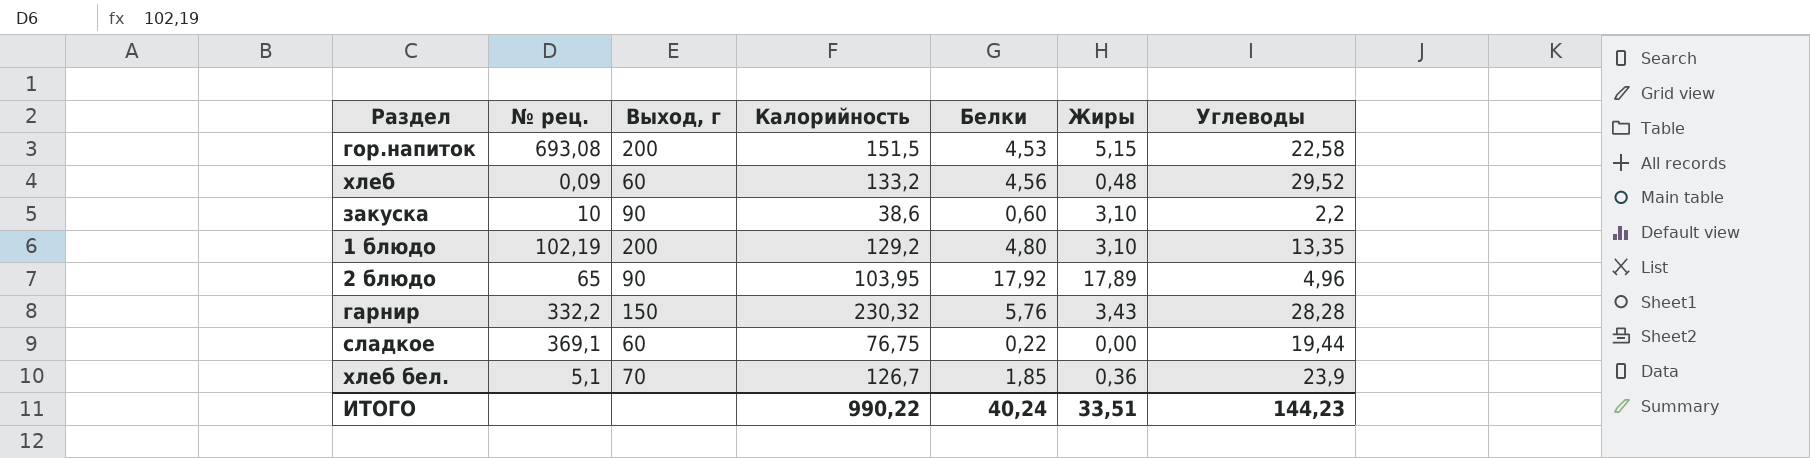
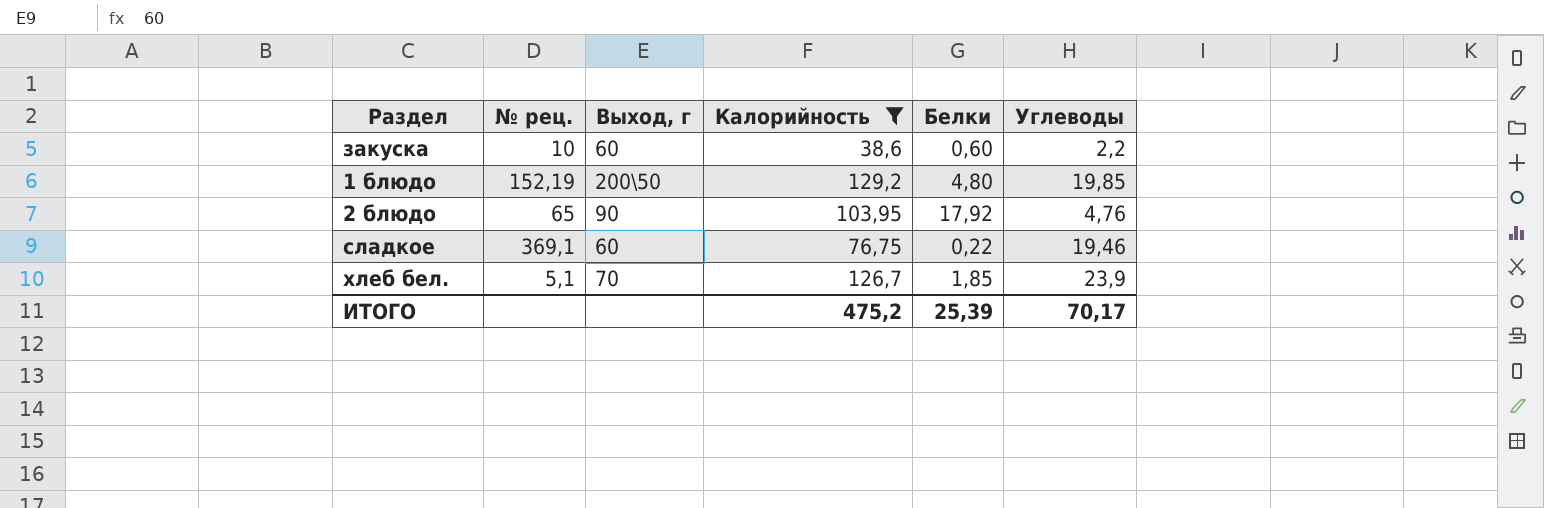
filter: none -> Калорийность <= 129,2
column Жиры | position: 6 -> none
закуска | Выход, г: 90 -> 60
1 блюдо | № рец.: 102,19 -> 152,19
1 блюдо | Выход, г: 200 -> 200\50
1 блюдо | Углеводы: 13,35 -> 19,85
2 блюдо | Углеводы: 4,96 -> 4,76
сладкое | Углеводы: 19,44 -> 19,46
ИТОГО | Калорийность: 990,22 -> 475,2
ИТОГО | Белки: 40,24 -> 25,39
ИТОГО | Углеводы: 144,23 -> 70,17

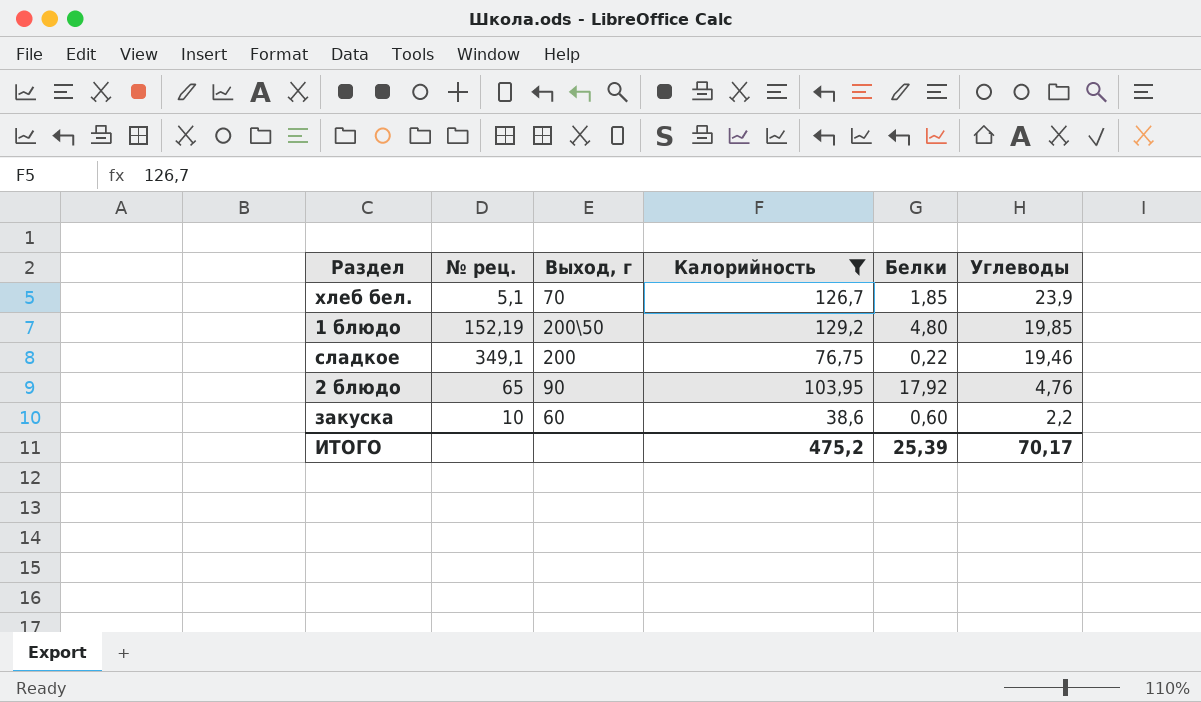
row order: none -> Углеводы descending
сладкое | № рец.: 369,1 -> 349,1
сладкое | Выход, г: 60 -> 200

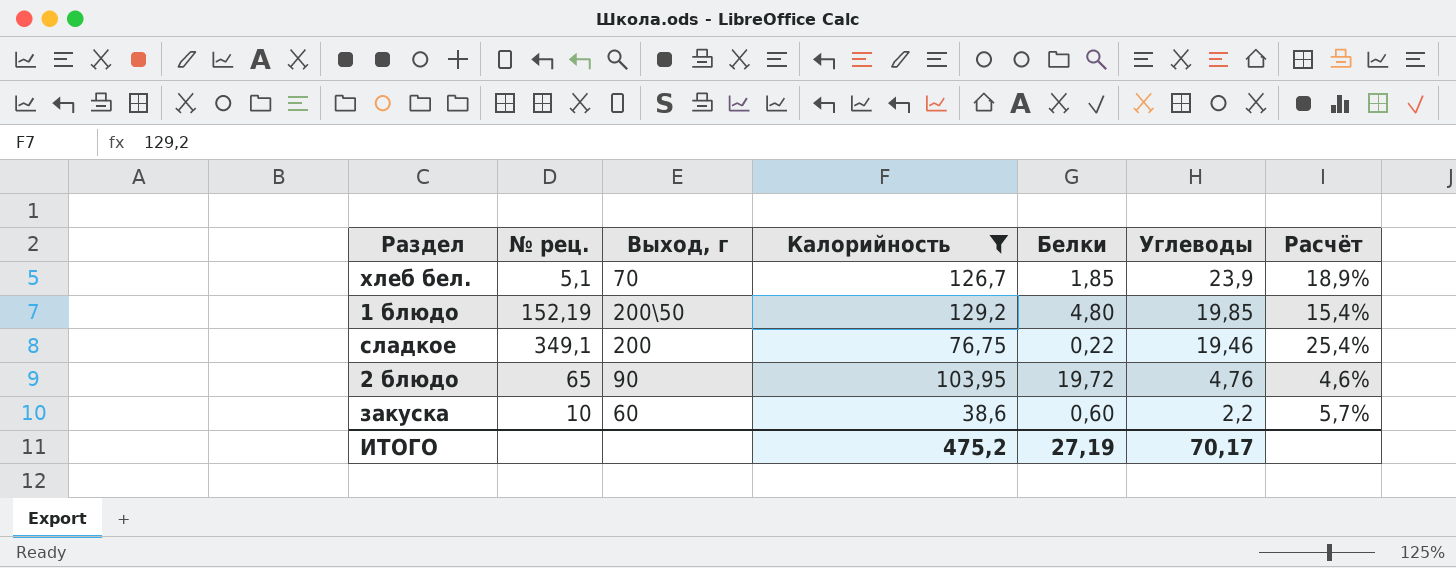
column Расчёт | formula: none -> [Углеводы] / [Калорийность]
2 блюдо | Белки: 17,92 -> 19,72
ИТОГО | Белки: 25,39 -> 27,19

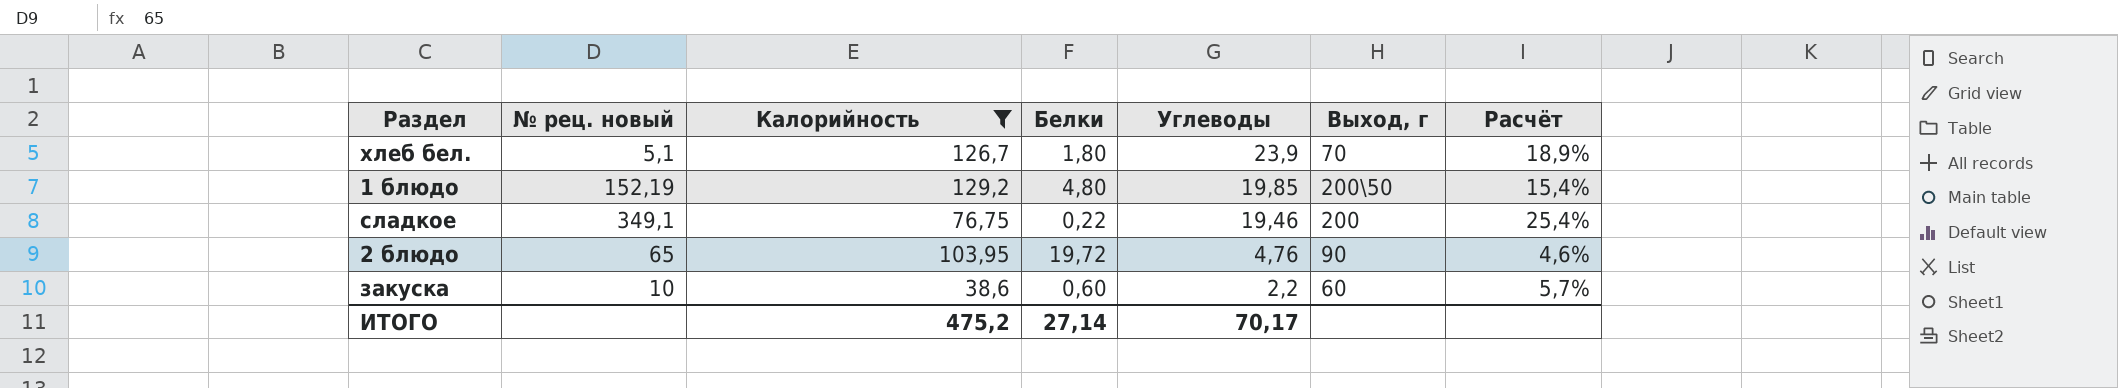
column name: № рец. -> № рец. новый
column Выход, г | position: 3 -> 6
хлеб бел. | Белки: 1,85 -> 1,80
ИТОГО | Белки: 27,19 -> 27,14

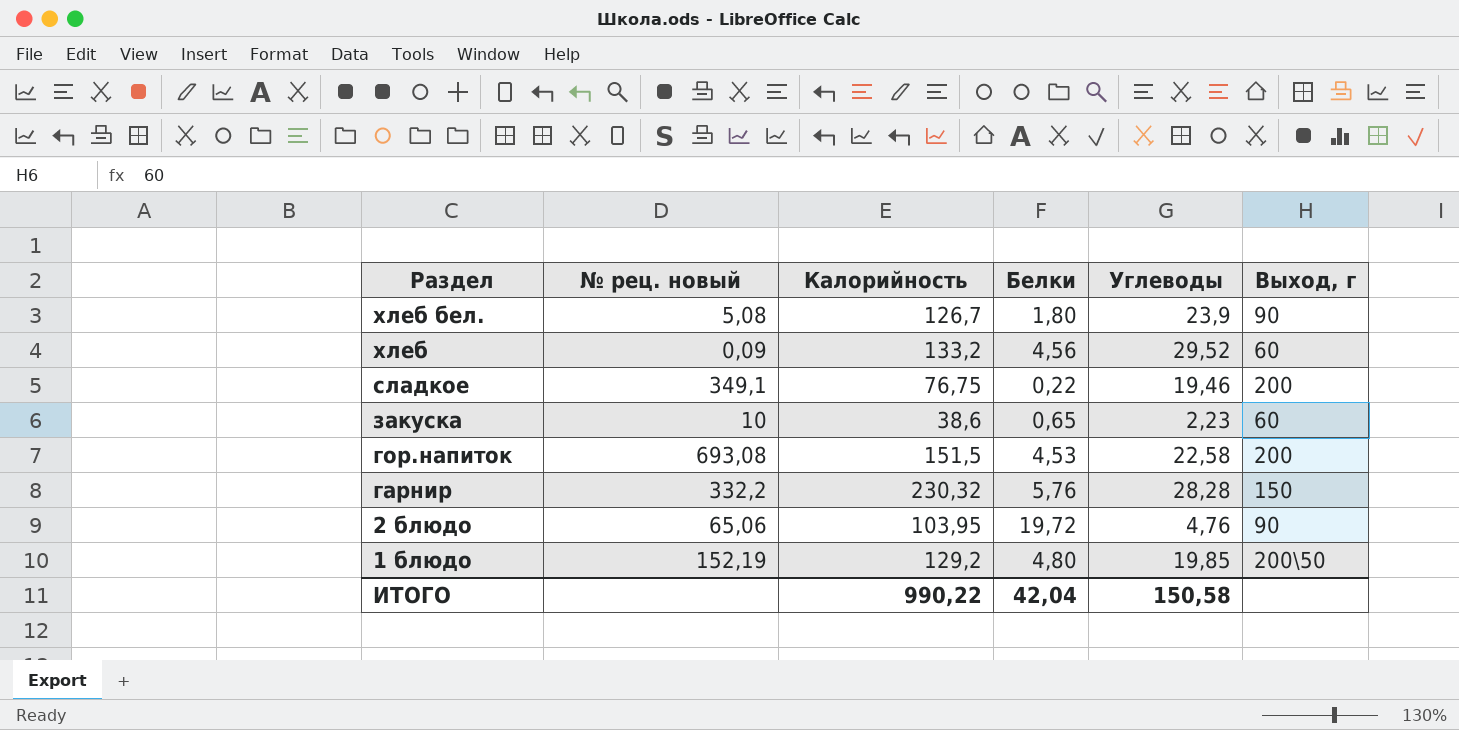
filter: Калорийность <= 129,2 -> none
row order: Углеводы descending -> Раздел descending
column Расчёт | formula: [Углеводы] / [Калорийность] -> none
хлеб бел. | № рец. новый: 5,1 -> 5,08
хлеб бел. | Выход, г: 70 -> 90
закуска | Белки: 0,60 -> 0,65
закуска | Углеводы: 2,2 -> 2,23
2 блюдо | № рец. новый: 65 -> 65,06
ИТОГО | Калорийность: 475,2 -> 990,22
ИТОГО | Белки: 27,14 -> 42,04
ИТОГО | Углеводы: 70,17 -> 150,58

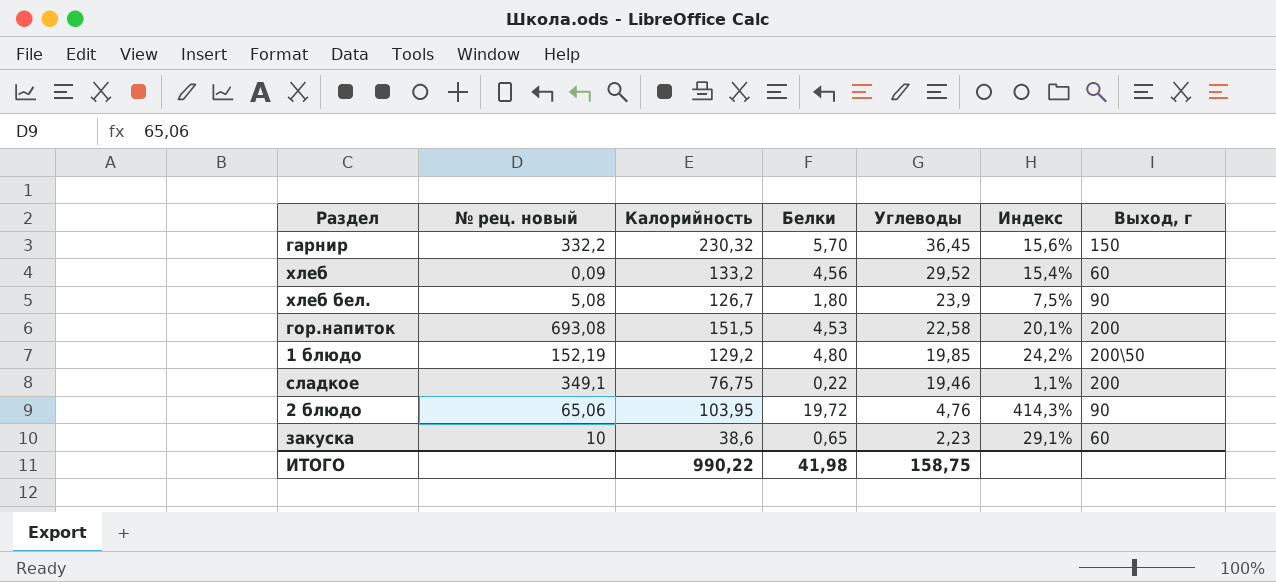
row order: Раздел descending -> Углеводы descending
column Индекс | formula: none -> [Белки] / [Углеводы]
гарнир | Белки: 5,76 -> 5,70
гарнир | Углеводы: 28,28 -> 36,45
ИТОГО | Белки: 42,04 -> 41,98
ИТОГО | Углеводы: 150,58 -> 158,75

